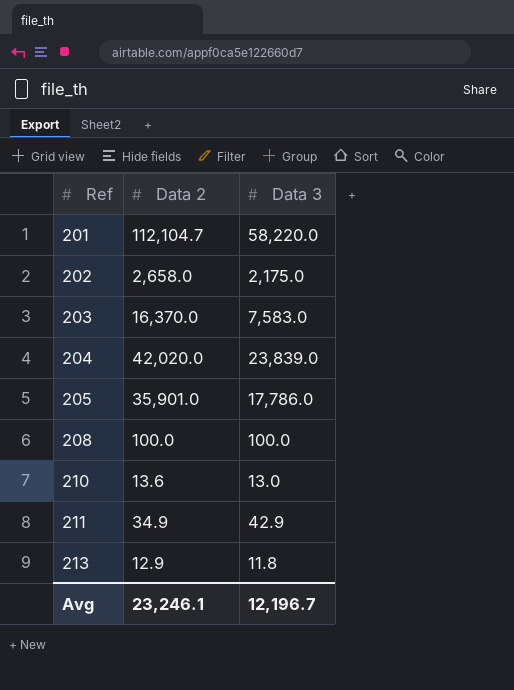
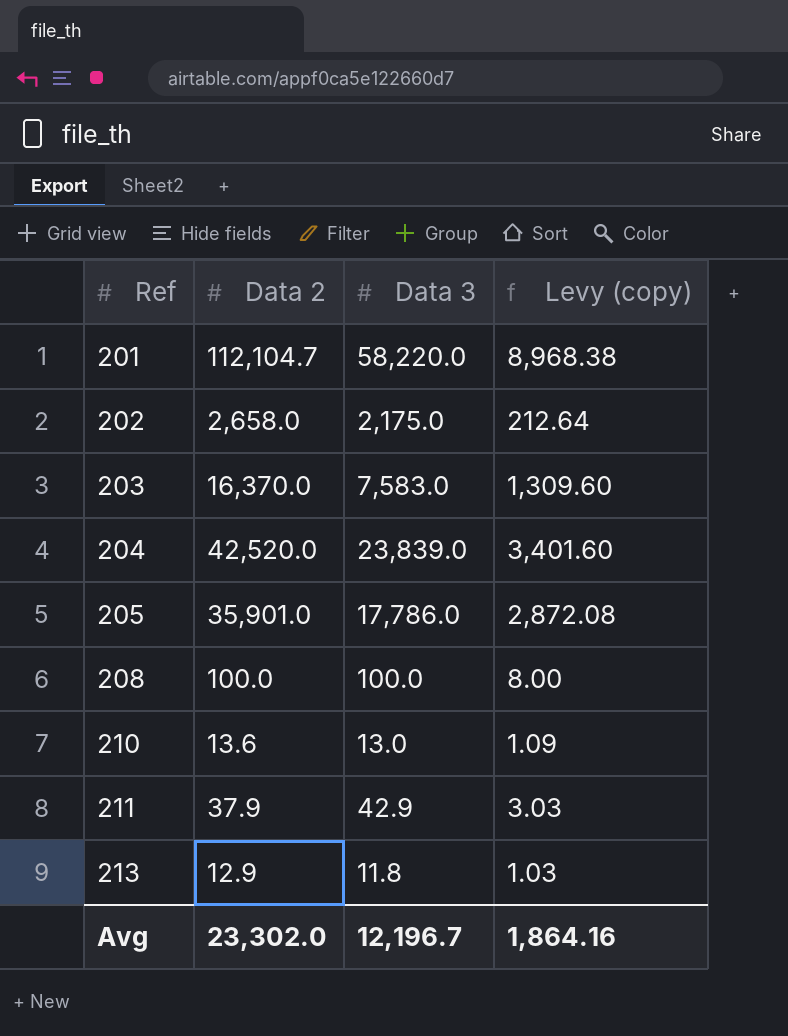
column Levy (copy) | formula: none -> [Data 2] * 0.08
204 | Data 2: 42,020.0 -> 42,520.0
211 | Data 2: 34.9 -> 37.9
Avg | Data 2: 23,246.1 -> 23,302.0

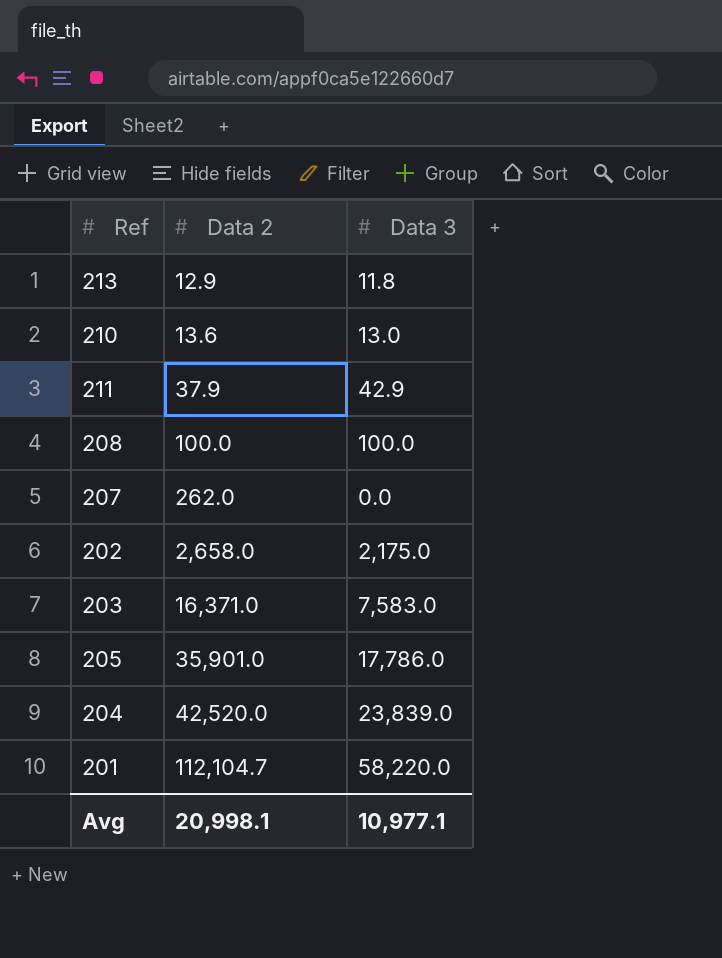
row order: Ref ascending -> Data 2 ascending
column Levy (copy) | formula: [Data 2] * 0.08 -> none
row 207: none -> 262.0 | 0.0
203 | Data 2: 16,370.0 -> 16,371.0
Avg | Data 2: 23,302.0 -> 20,998.1
Avg | Data 3: 12,196.7 -> 10,977.1

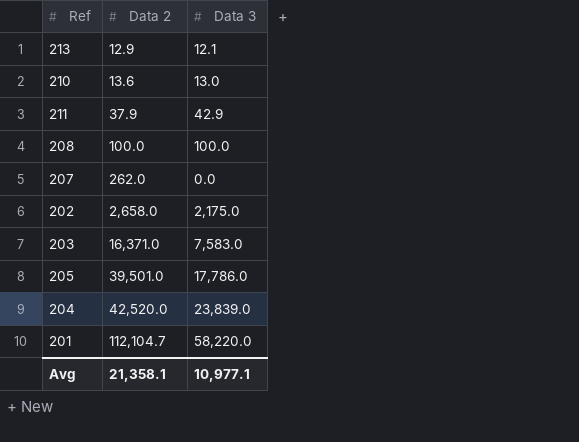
213 | Data 3: 11.8 -> 12.1
205 | Data 2: 35,901.0 -> 39,501.0
Avg | Data 2: 20,998.1 -> 21,358.1

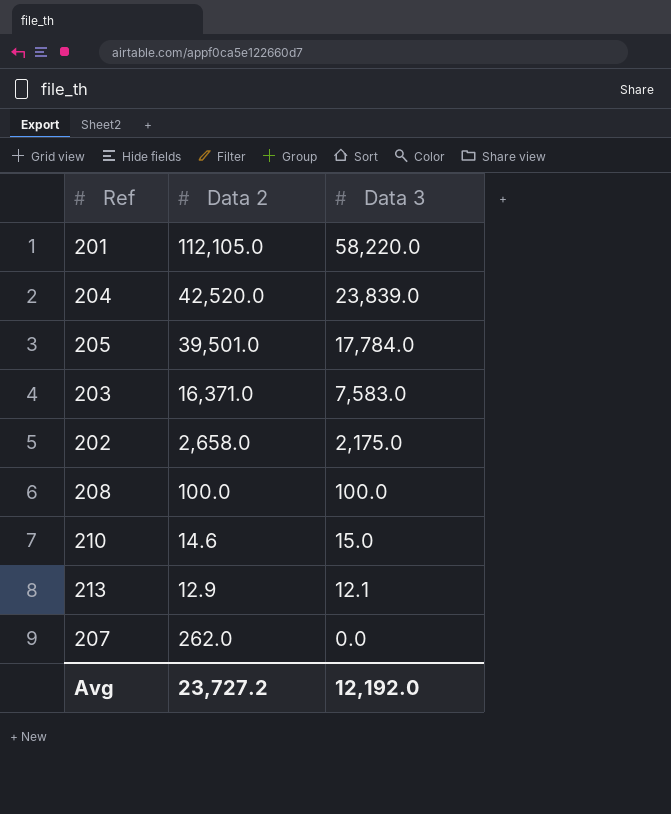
row order: Data 2 ascending -> Data 3 descending
row 211: 37.9 | 42.9 -> none
201 | Data 2: 112,104.7 -> 112,105.0
205 | Data 3: 17,786.0 -> 17,784.0
210 | Data 2: 13.6 -> 14.6
210 | Data 3: 13.0 -> 15.0
Avg | Data 2: 21,358.1 -> 23,727.2
Avg | Data 3: 10,977.1 -> 12,192.0

